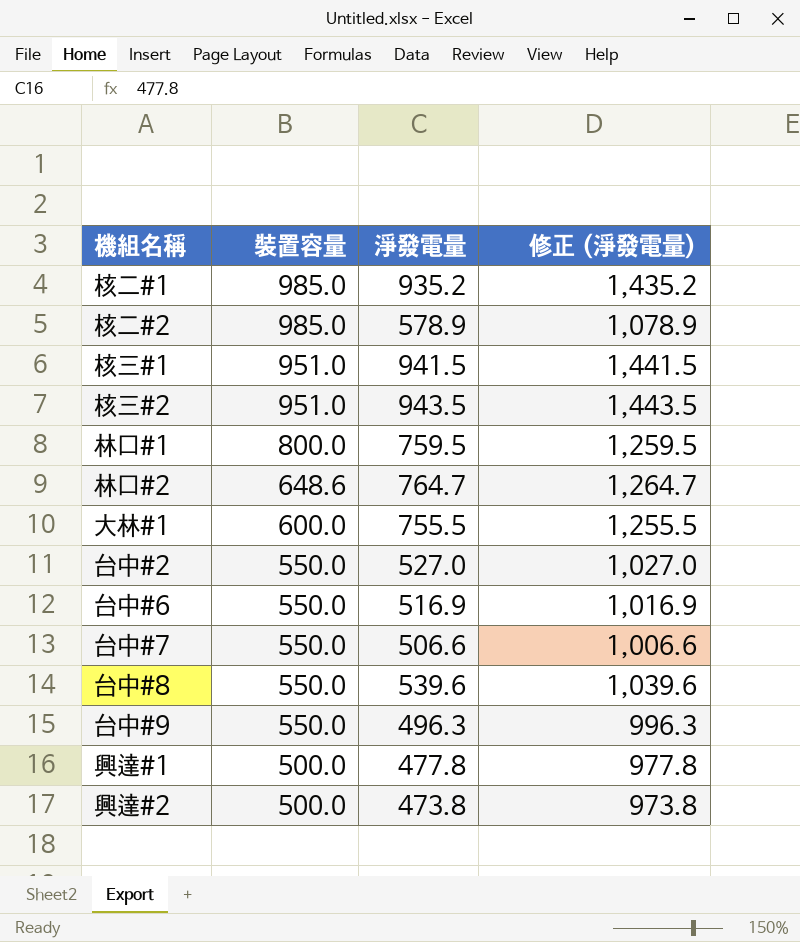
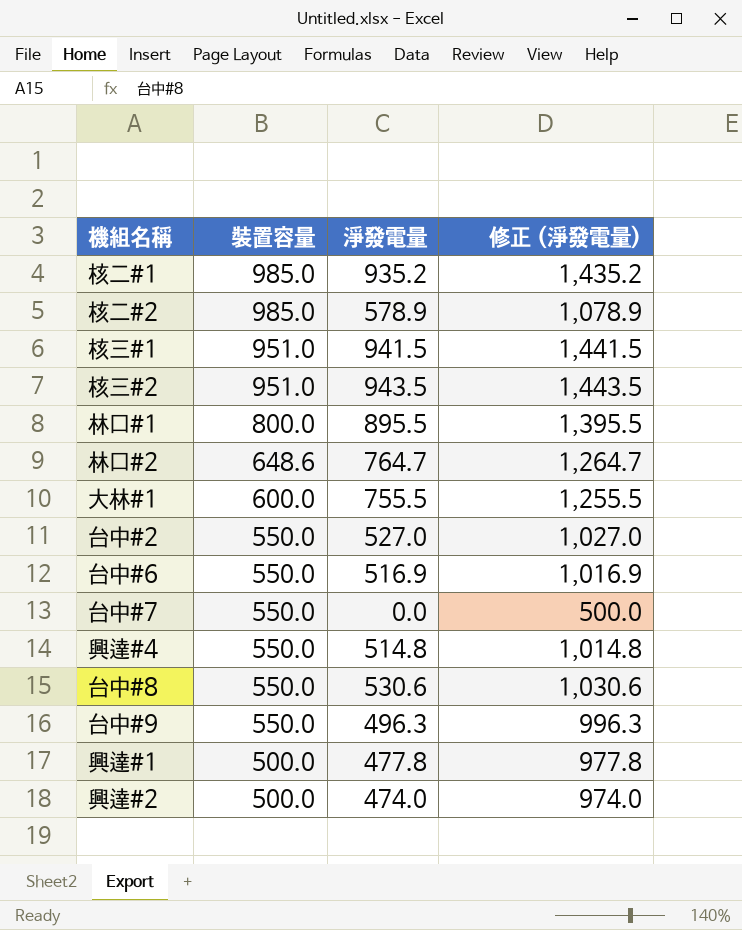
林口#1 | 淨發電量: 759.5 -> 895.5
林口#1 | 修正 (淨發電量): 1,259.5 -> 1,395.5
台中#7 | 淨發電量: 506.6 -> 0.0
台中#7 | 修正 (淨發電量): 1,006.6 -> 500.0
row 興達#4: none -> 550.0 | 514.8 | 1,014.8
台中#8 | 淨發電量: 539.6 -> 530.6
台中#8 | 修正 (淨發電量): 1,039.6 -> 1,030.6
興達#2 | 淨發電量: 473.8 -> 474.0
興達#2 | 修正 (淨發電量): 973.8 -> 974.0

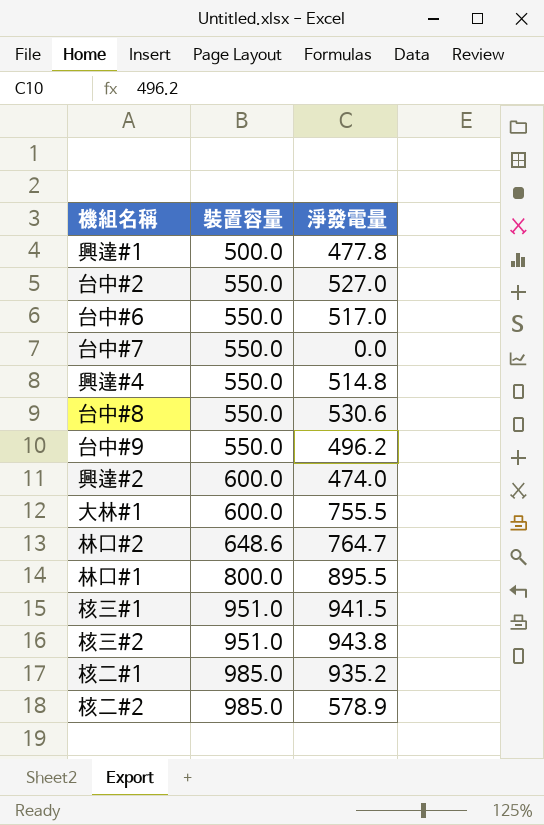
row order: 裝置容量 descending -> 裝置容量 ascending
column 修正 (淨發電量) | formula: [淨發電量] + 500 -> none
台中#6 | 淨發電量: 516.9 -> 517.0
台中#9 | 淨發電量: 496.3 -> 496.2
興達#2 | 裝置容量: 500.0 -> 600.0
核三#2 | 淨發電量: 943.5 -> 943.8

